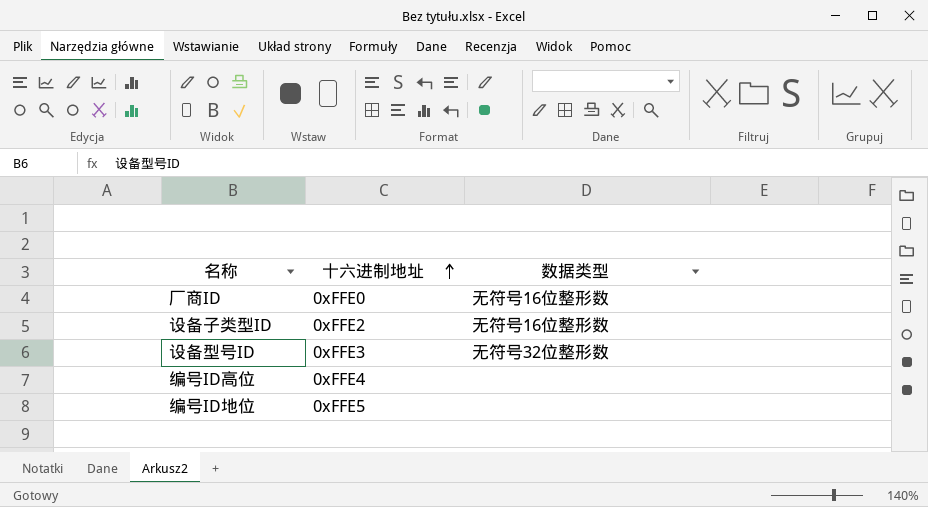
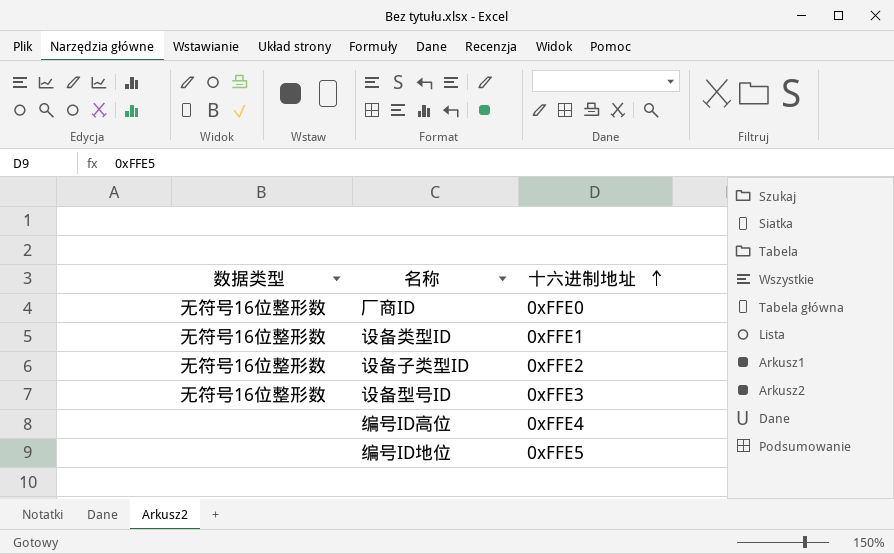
column 数据类型 | position: 3 -> 1
row 设备类型ID: none -> 无符号16位整形数 | 0xFFE1
设备型号ID | 数据类型: 无符号32位整形数 -> 无符号16位整形数

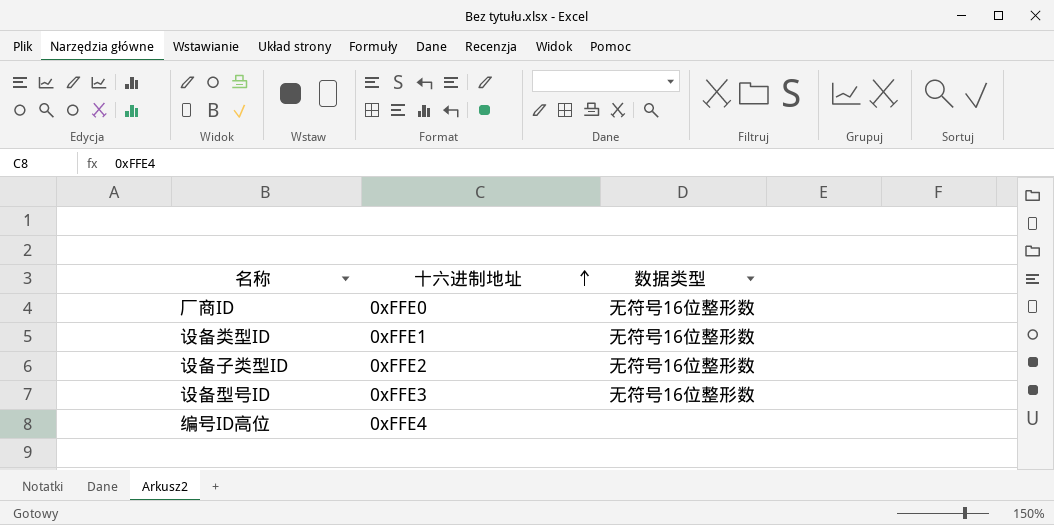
column 数据类型 | position: 1 -> 3
row 编号ID地位: none | 0xFFE5 -> none

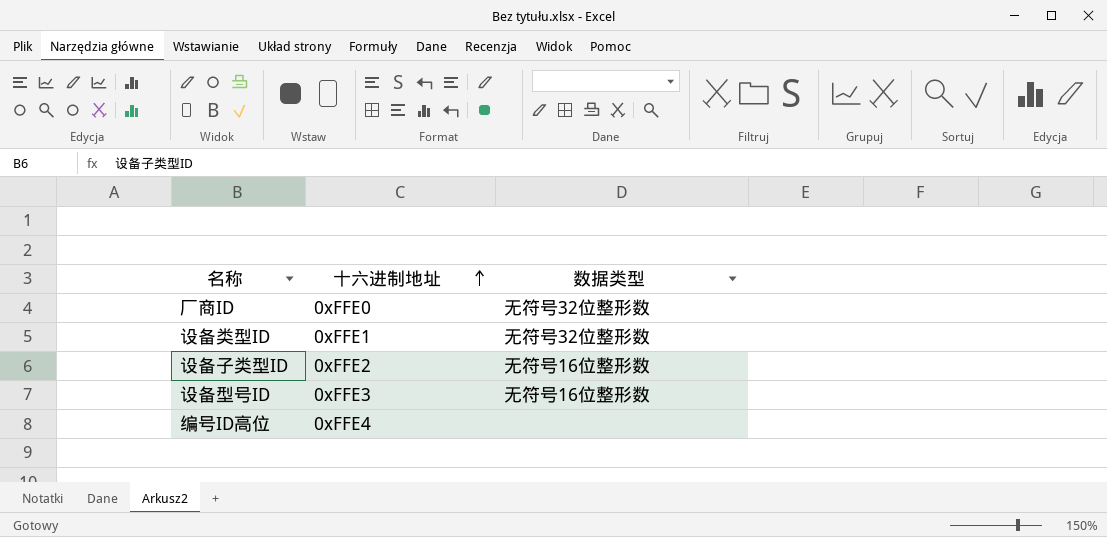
厂商ID | 数据类型: 无符号16位整形数 -> 无符号32位整形数
设备类型ID | 数据类型: 无符号16位整形数 -> 无符号32位整形数

